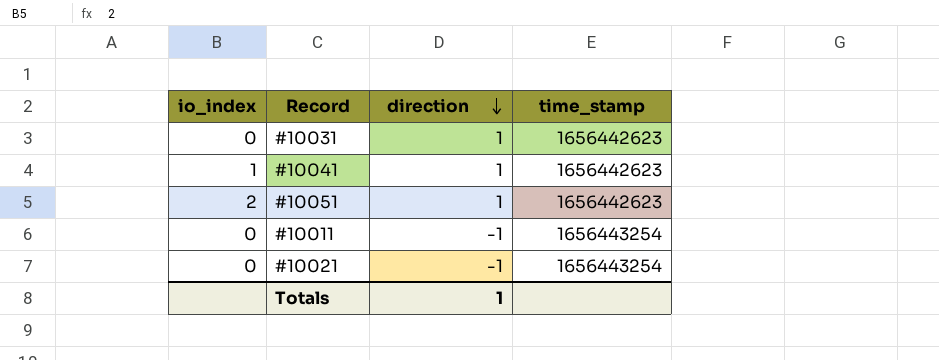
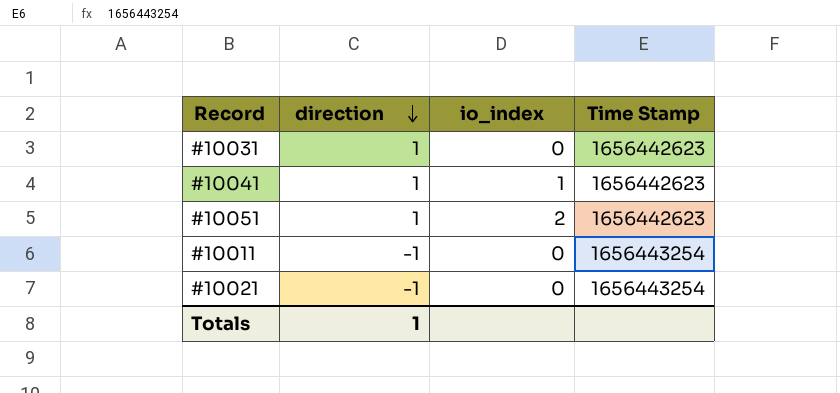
column io_index | position: 1 -> 3
column name: time_stamp -> Time Stamp

